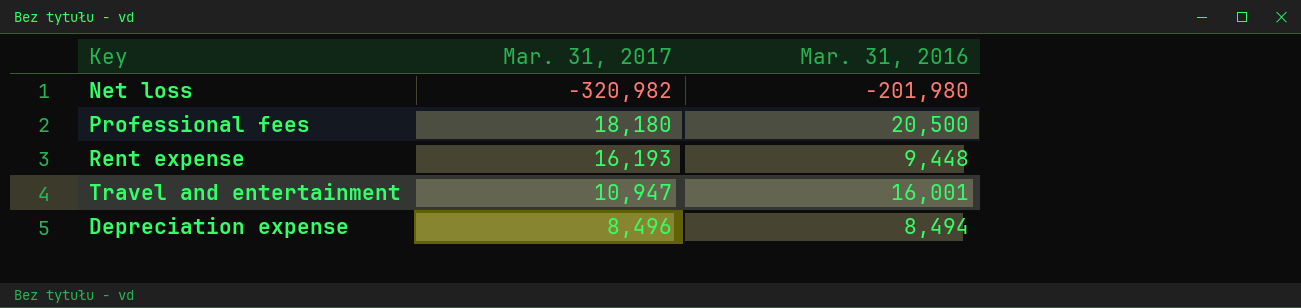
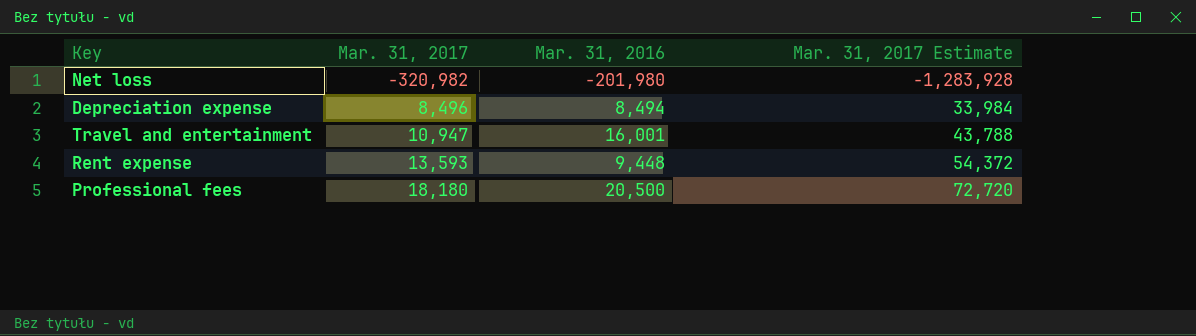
row order: none -> Mar. 31, 2017 ascending
column Mar. 31, 2017 Estimate | formula: none -> [Mar. 31, 2017] * 4
Rent expense | Mar. 31, 2017: 16,193 -> 13,593

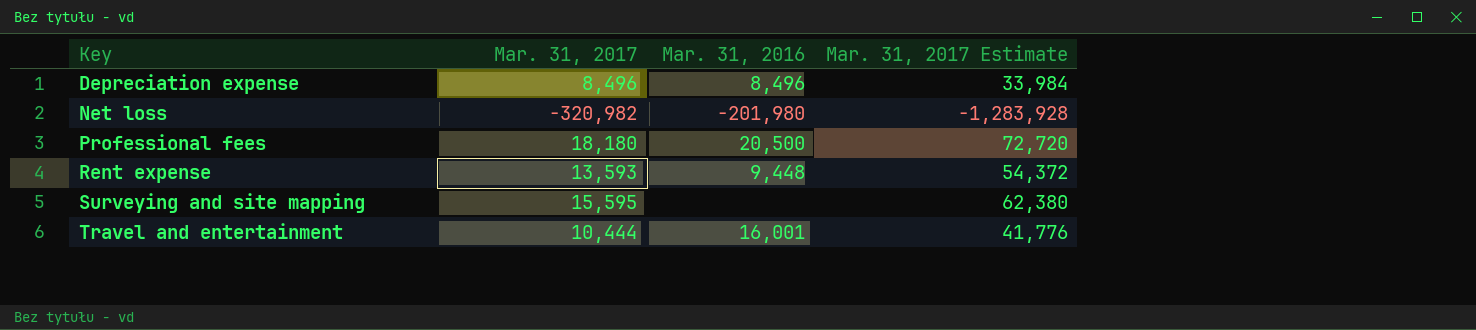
row order: Mar. 31, 2017 ascending -> Key ascending
Depreciation expense | Mar. 31, 2016: 8,494 -> 8,496
row Surveying and site mapping: none -> 15,595 | none | 62,380
Travel and entertainment | Mar. 31, 2017: 10,947 -> 10,444
Travel and entertainment | Mar. 31, 2017 Estimate: 43,788 -> 41,776

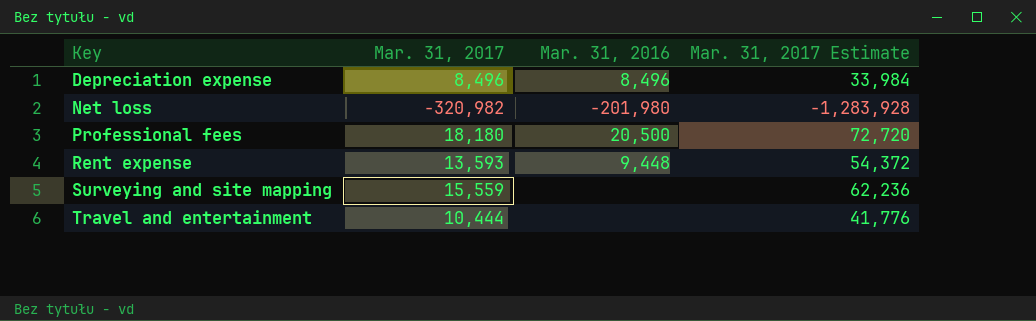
Surveying and site mapping | Mar. 31, 2017: 15,595 -> 15,559
Surveying and site mapping | Mar. 31, 2017 Estimate: 62,380 -> 62,236
Travel and entertainment | Mar. 31, 2016: 16,001 -> none

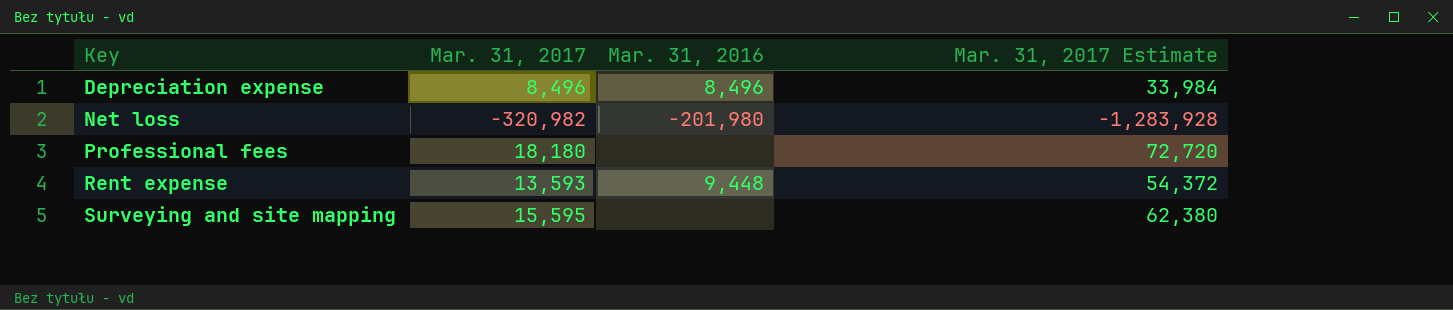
row Travel and entertainment: 10,444 | none | 41,776 -> none
Professional fees | Mar. 31, 2016: 20,500 -> none
Surveying and site mapping | Mar. 31, 2017: 15,559 -> 15,595
Surveying and site mapping | Mar. 31, 2017 Estimate: 62,236 -> 62,380

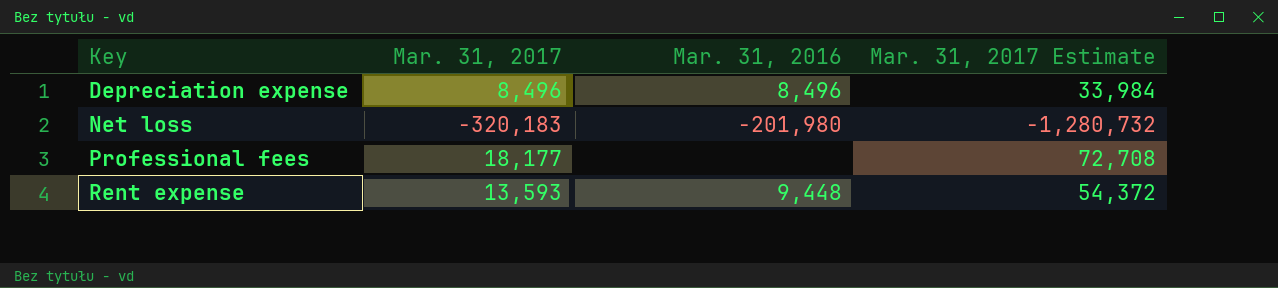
row Surveying and site mapping: 15,595 | none | 62,380 -> none
Net loss | Mar. 31, 2017: -320,982 -> -320,183
Net loss | Mar. 31, 2017 Estimate: -1,283,928 -> -1,280,732
Professional fees | Mar. 31, 2017: 18,180 -> 18,177
Professional fees | Mar. 31, 2017 Estimate: 72,720 -> 72,708

